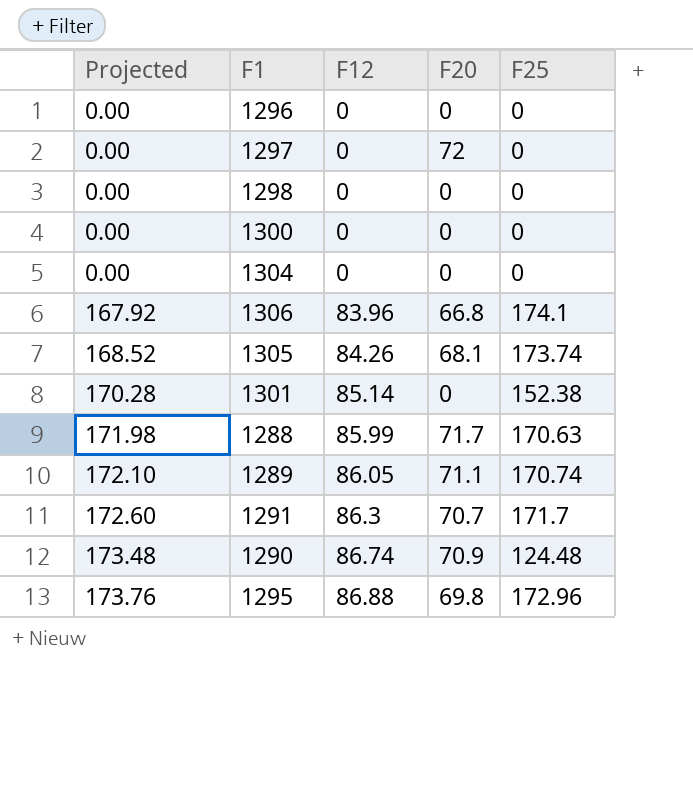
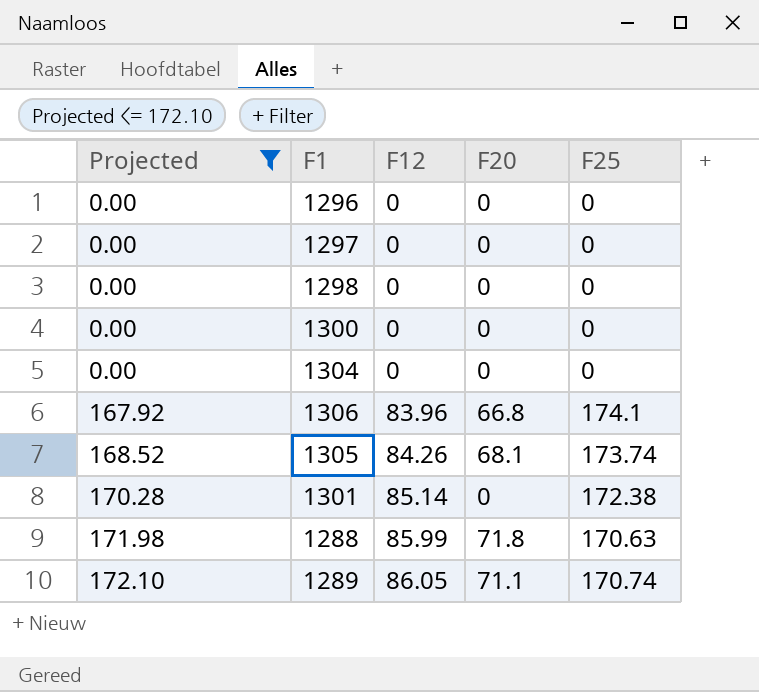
filter: none -> Projected <= 172.10
1297 | F20: 72 -> 0
1301 | F25: 152.38 -> 172.38
1288 | F20: 71.7 -> 71.8

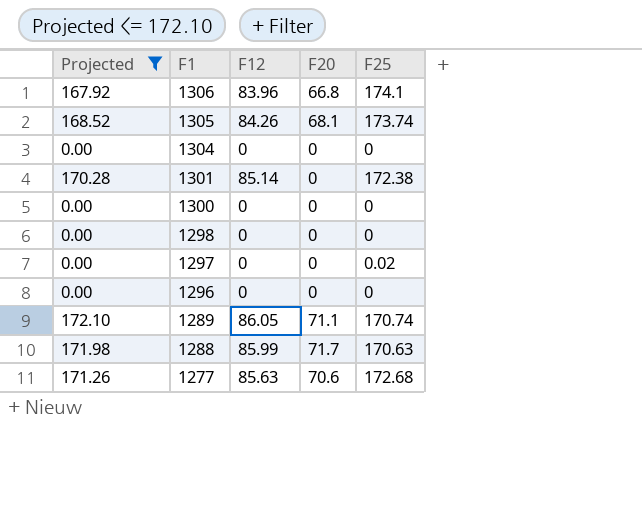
row order: Projected ascending -> F1 descending
1297 | F25: 0 -> 0.02
1288 | F20: 71.8 -> 71.7
row 1277: none -> 171.26 | 85.63 | 70.6 | 172.68

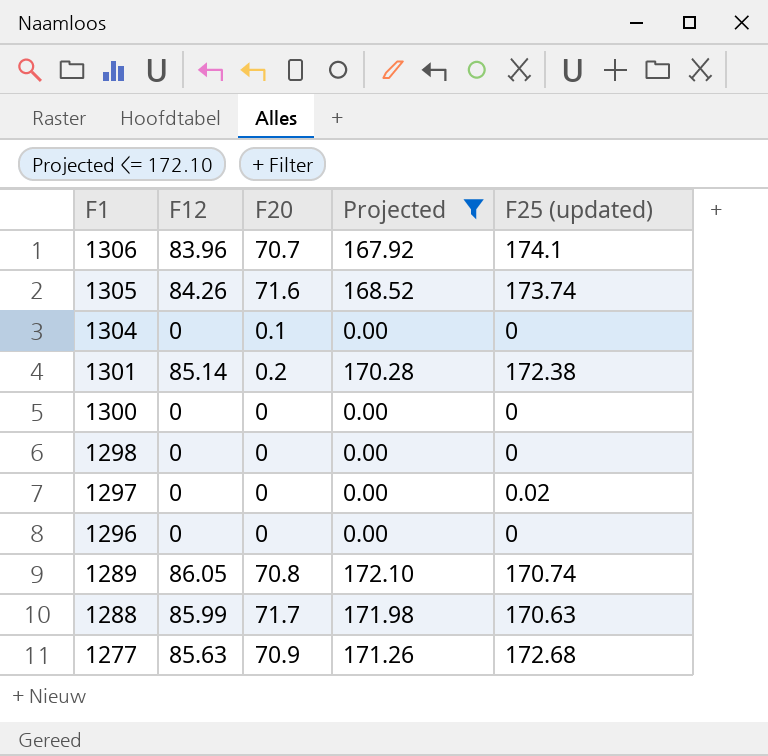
column Projected | position: 1 -> 4
column name: F25 -> F25 (updated)
1306 | F20: 66.8 -> 70.7
1305 | F20: 68.1 -> 71.6
1304 | F20: 0 -> 0.1
1301 | F20: 0 -> 0.2
1289 | F20: 71.1 -> 70.8
1277 | F20: 70.6 -> 70.9

